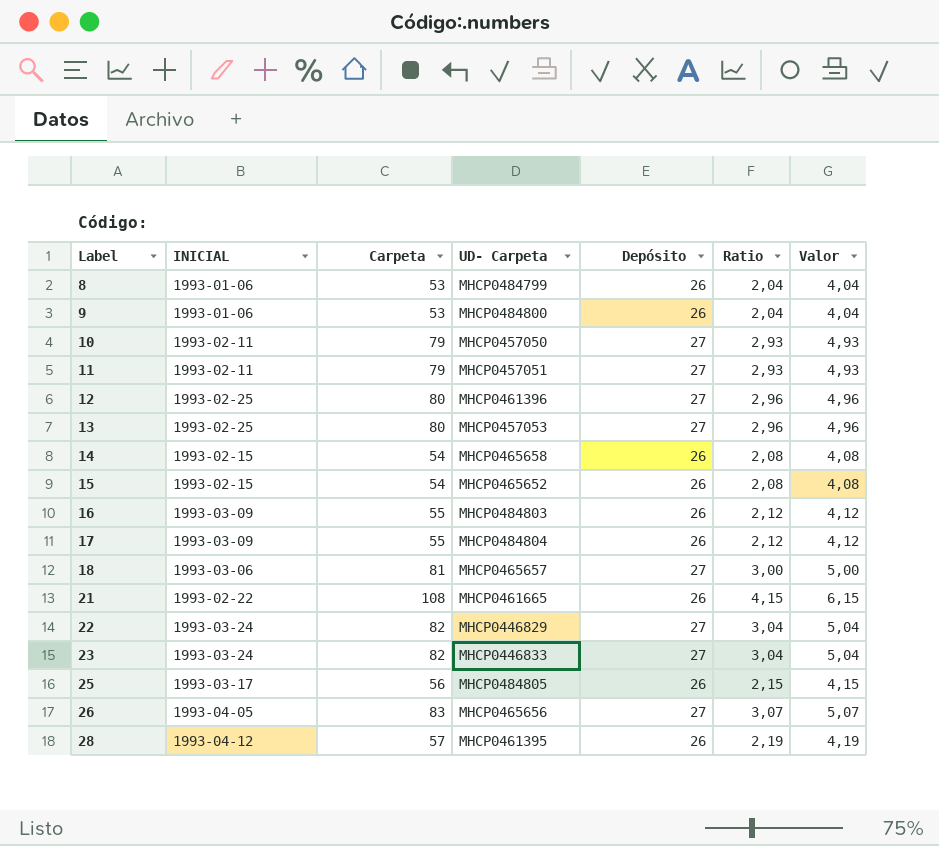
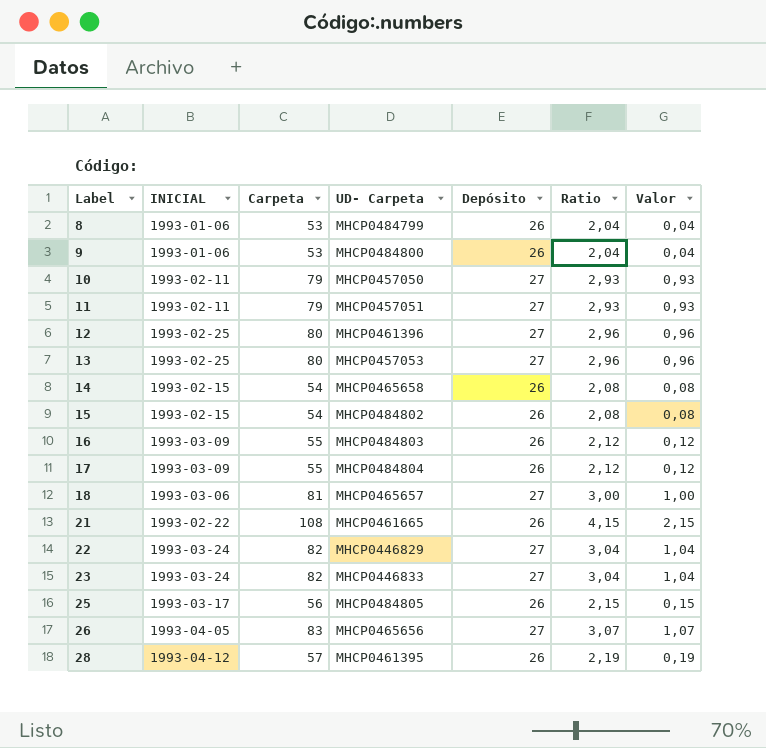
column Valor | formula: [Ratio] + 2 -> [Ratio] - 2
15 | UD- Carpeta: MHCP0465652 -> MHCP0484802

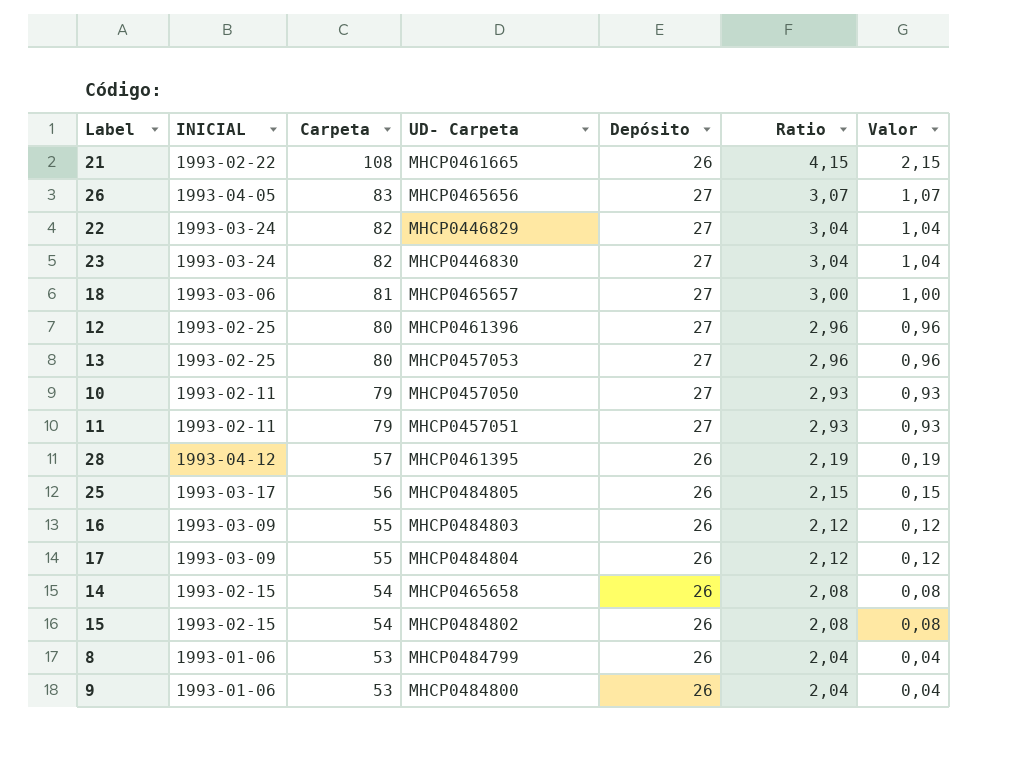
row order: Label ascending -> Carpeta descending
23 | UD- Carpeta: MHCP0446833 -> MHCP0446830

